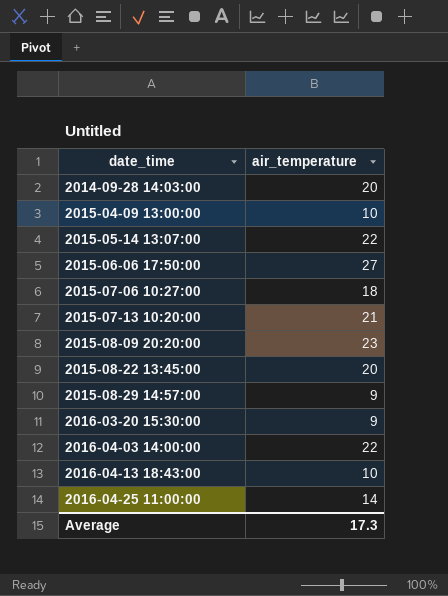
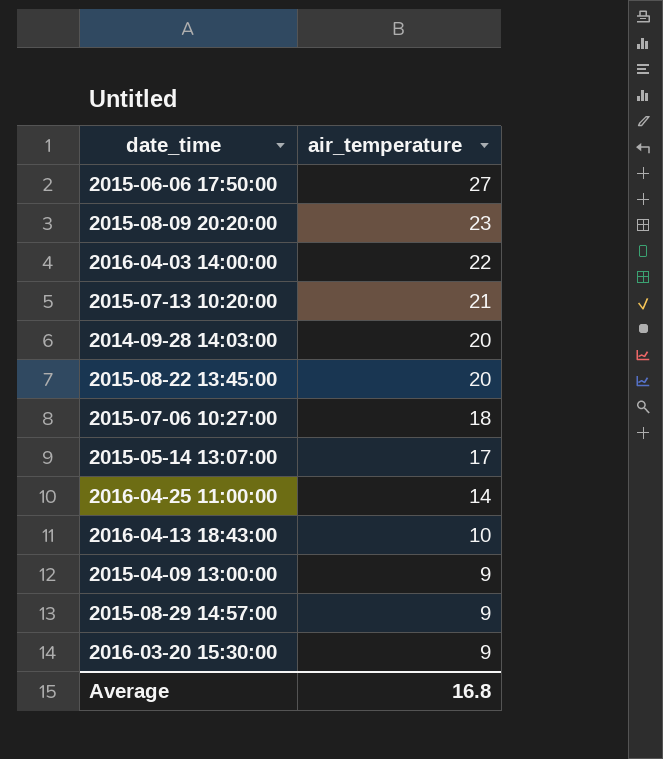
row order: date_time ascending -> air_temperature descending
2015-05-14 13:07:00 | air_temperature: 22 -> 17
2015-04-09 13:00:00 | air_temperature: 10 -> 9
Average | air_temperature: 17.3 -> 16.8

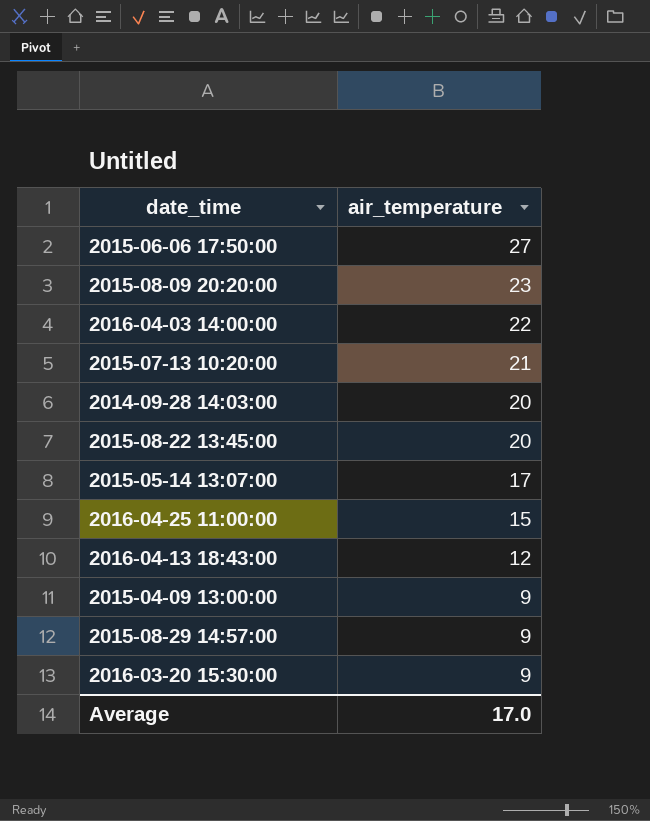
row 2015-07-06 10:27:00: 18 -> none
2016-04-25 11:00:00 | air_temperature: 14 -> 15
2016-04-13 18:43:00 | air_temperature: 10 -> 12
Average | air_temperature: 16.8 -> 17.0

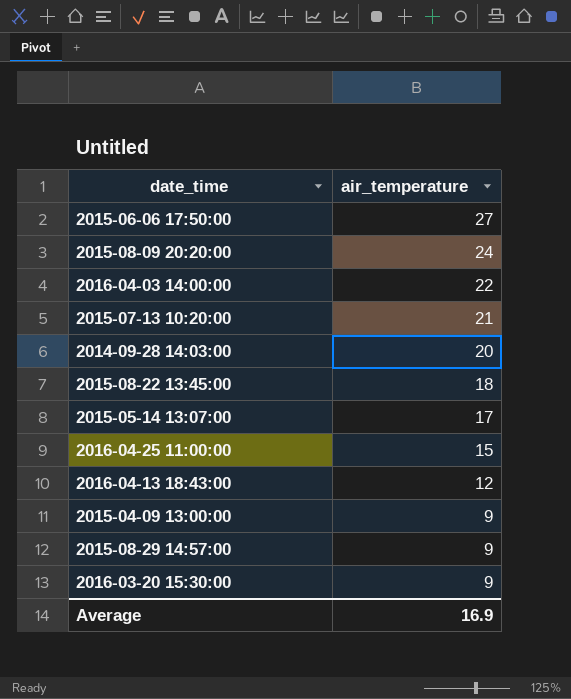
2015-08-09 20:20:00 | air_temperature: 23 -> 24
2015-08-22 13:45:00 | air_temperature: 20 -> 18
Average | air_temperature: 17.0 -> 16.9

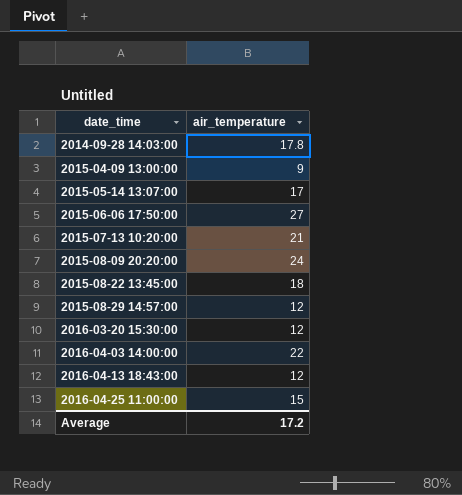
row order: air_temperature descending -> date_time ascending
2014-09-28 14:03:00 | air_temperature: 20 -> 17.8
2015-08-29 14:57:00 | air_temperature: 9 -> 12
2016-03-20 15:30:00 | air_temperature: 9 -> 12
Average | air_temperature: 16.9 -> 17.2

